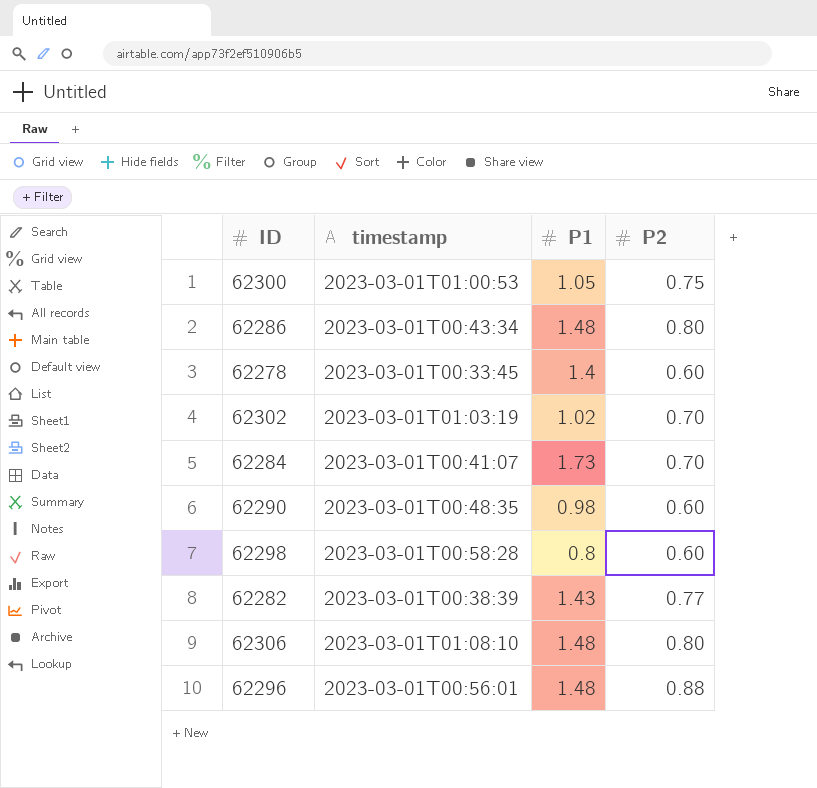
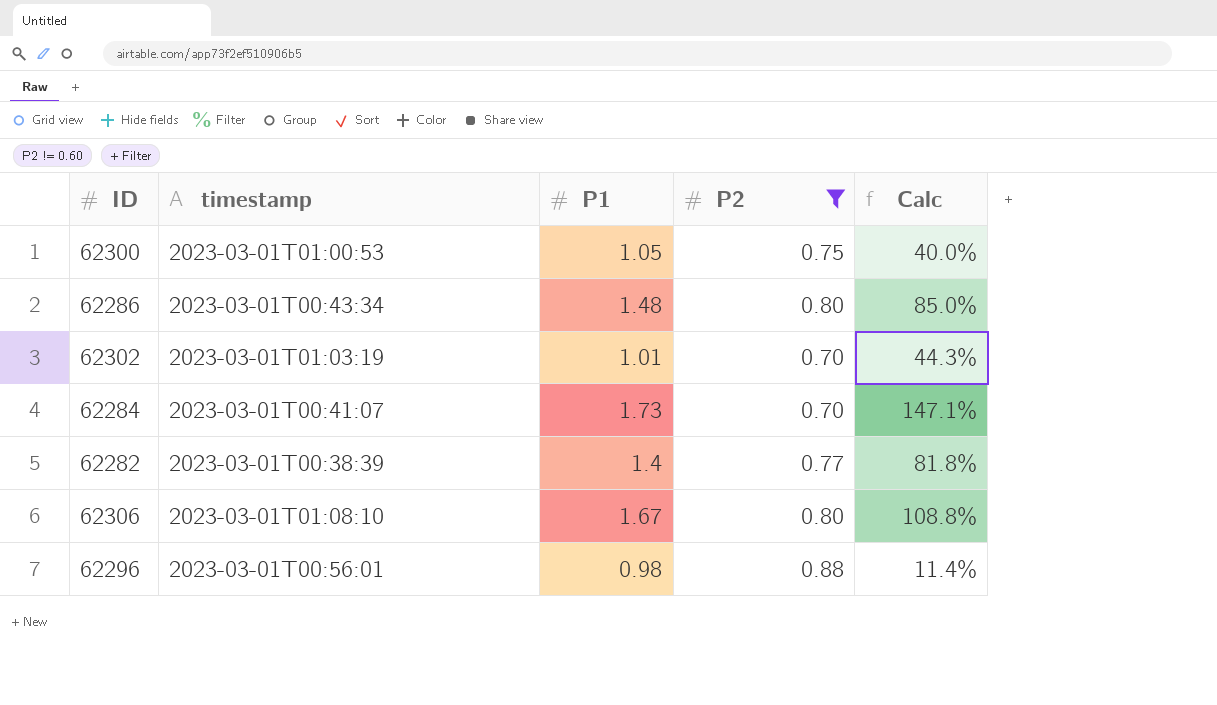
filter: none -> P2 != 0.60
column Calc | formula: none -> ([P1] - [P2]) / [P2]
62302 | P1: 1.02 -> 1.01
62282 | P1: 1.43 -> 1.4
62306 | P1: 1.48 -> 1.67
62296 | P1: 1.48 -> 0.98

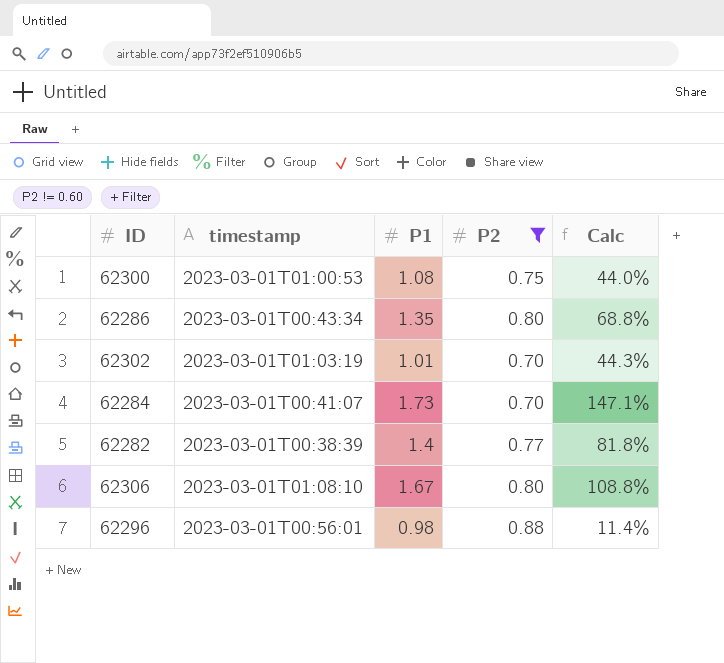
62300 | P1: 1.05 -> 1.08
62300 | Calc: 40.0% -> 44.0%
62286 | P1: 1.48 -> 1.35
62286 | Calc: 85.0% -> 68.8%

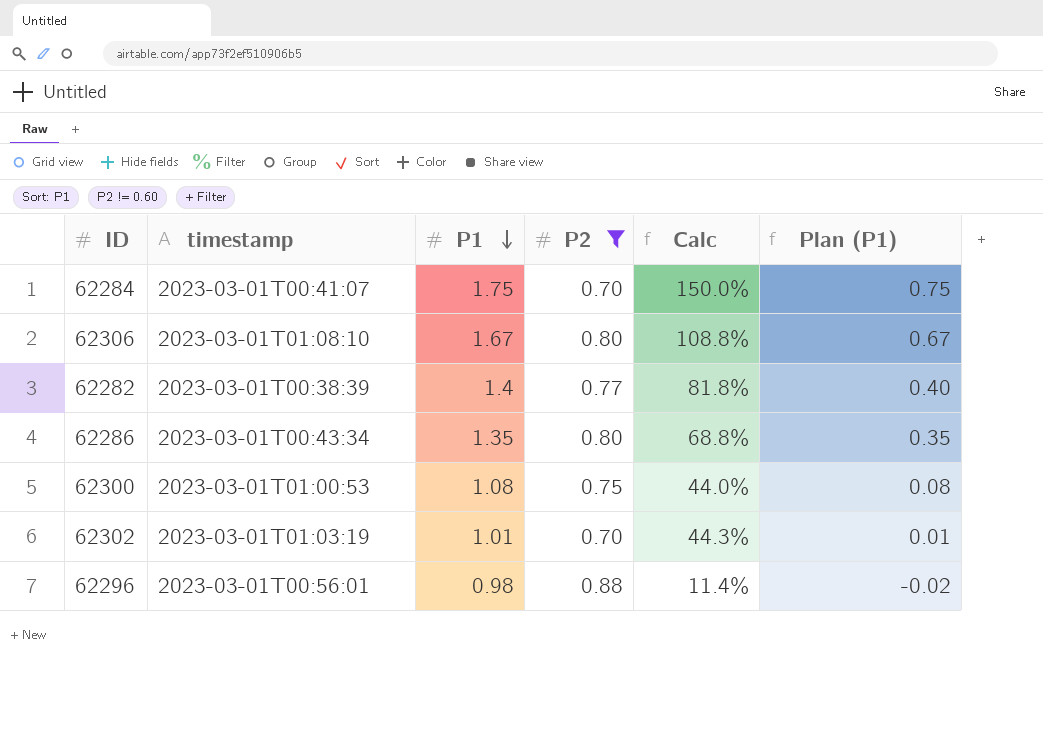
row order: none -> P1 descending
column Plan (P1) | formula: none -> [P1] - 1
62284 | P1: 1.73 -> 1.75
62284 | Calc: 147.1% -> 150.0%

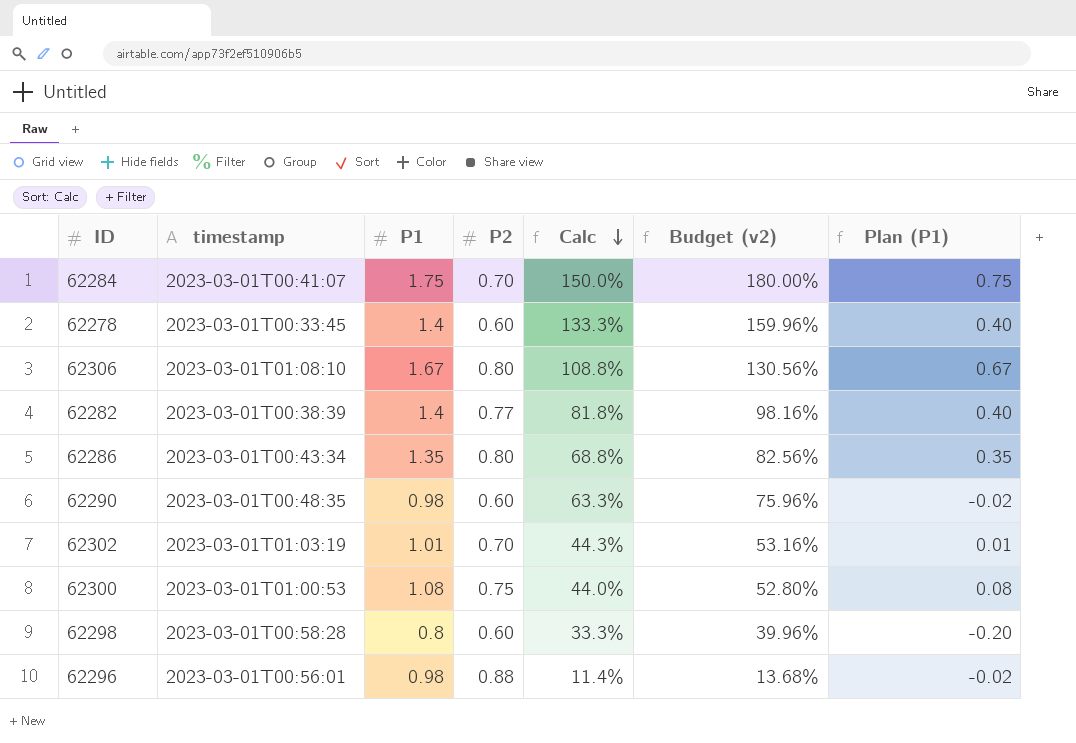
filter: P2 != 0.60 -> none
row order: P1 descending -> Calc descending
column Budget (v2) | formula: none -> [Calc] * 1.2

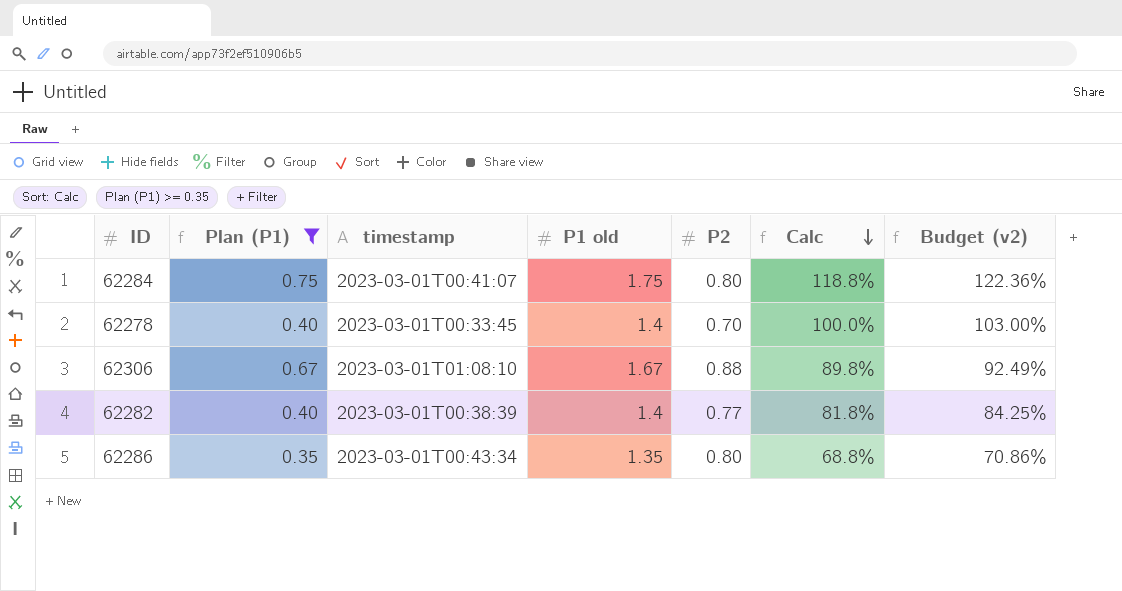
filter: none -> Plan (P1) >= 0.35
column Plan (P1) | position: 7 -> 2
column name: P1 -> P1 old
column Budget (v2) | formula: [Calc] * 1.2 -> [Calc] * 1.03
62284 | P2: 0.70 -> 0.80
62284 | Calc: 150.0% -> 118.8%
62278 | P2: 0.60 -> 0.70
62278 | Calc: 133.3% -> 100.0%
62306 | P2: 0.80 -> 0.88
62306 | Calc: 108.8% -> 89.8%

